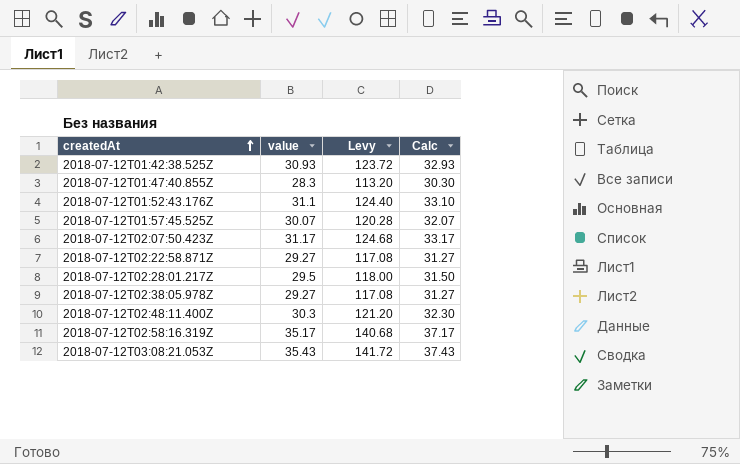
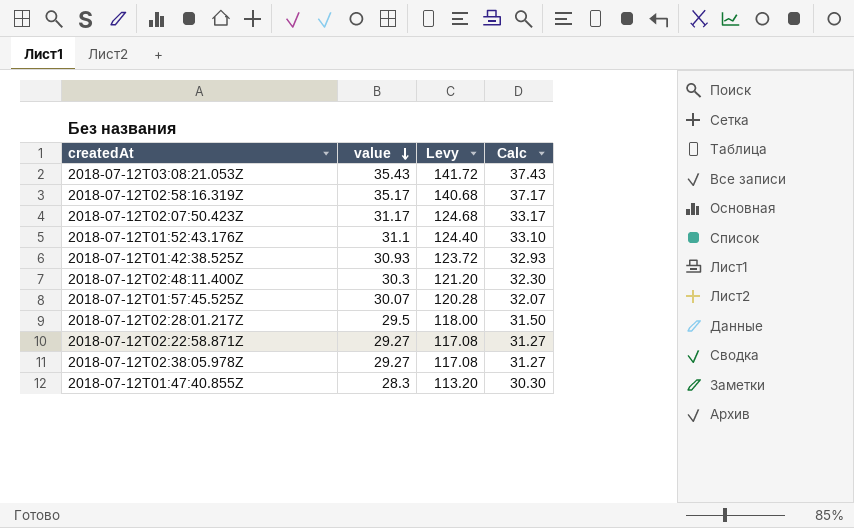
row order: createdAt ascending -> value descending

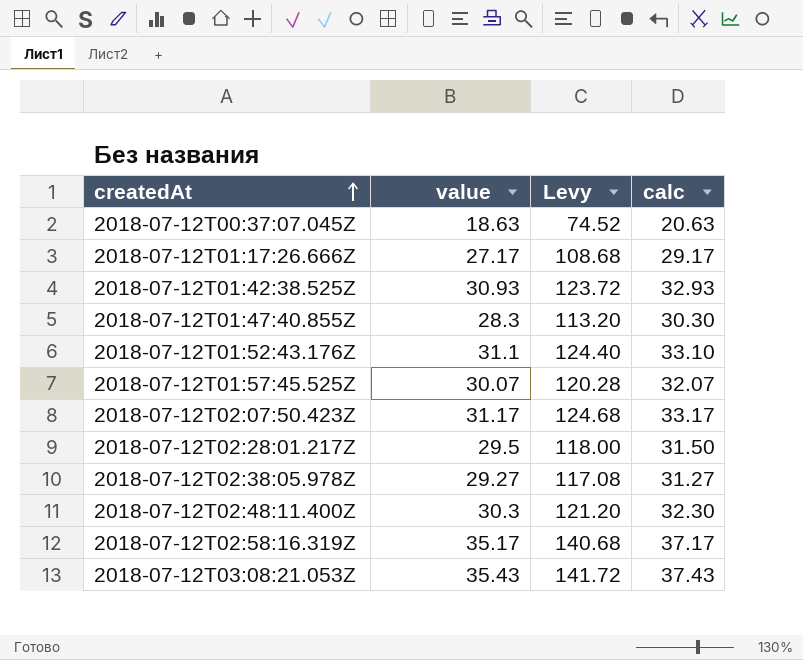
row order: value descending -> createdAt ascending
column name: Calc -> calc
row 2018-07-12T02:22:58.871Z: 29.27 | 117.08 | 31.27 -> none
row 2018-07-12T00:37:07.045Z: none -> 18.63 | 74.52 | 20.63
row 2018-07-12T01:17:26.666Z: none -> 27.17 | 108.68 | 29.17

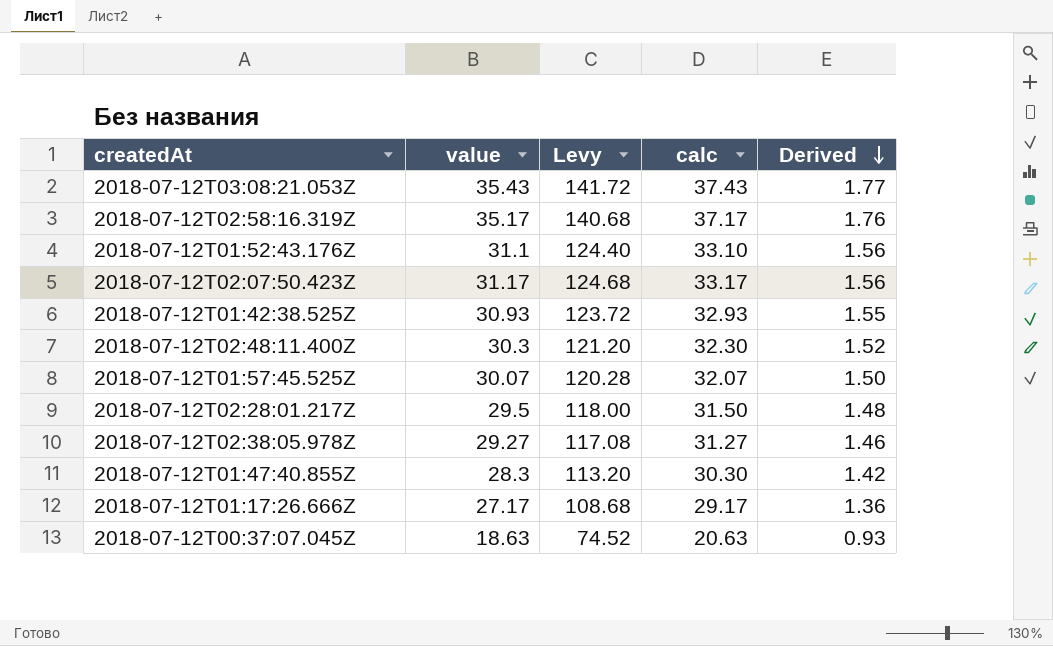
row order: createdAt ascending -> Derived descending
column Derived | formula: none -> [value] * 0.05

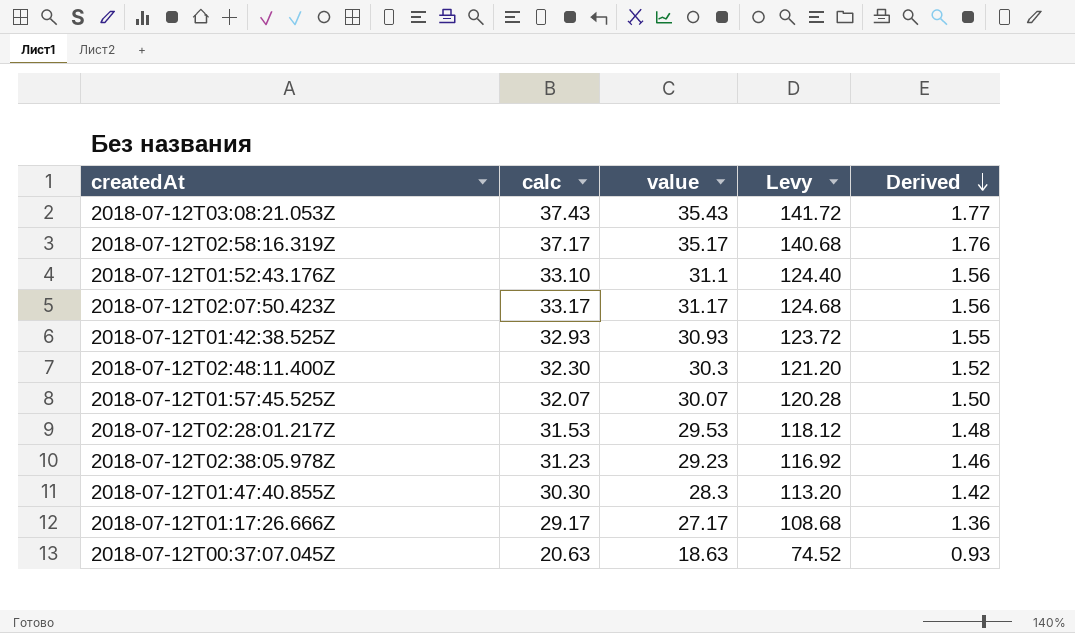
column calc | position: 4 -> 2
2018-07-12T02:28:01.217Z | calc: 31.50 -> 31.53
2018-07-12T02:28:01.217Z | value: 29.5 -> 29.53
2018-07-12T02:28:01.217Z | Levy: 118.00 -> 118.12
2018-07-12T02:38:05.978Z | calc: 31.27 -> 31.23
2018-07-12T02:38:05.978Z | value: 29.27 -> 29.23
2018-07-12T02:38:05.978Z | Levy: 117.08 -> 116.92

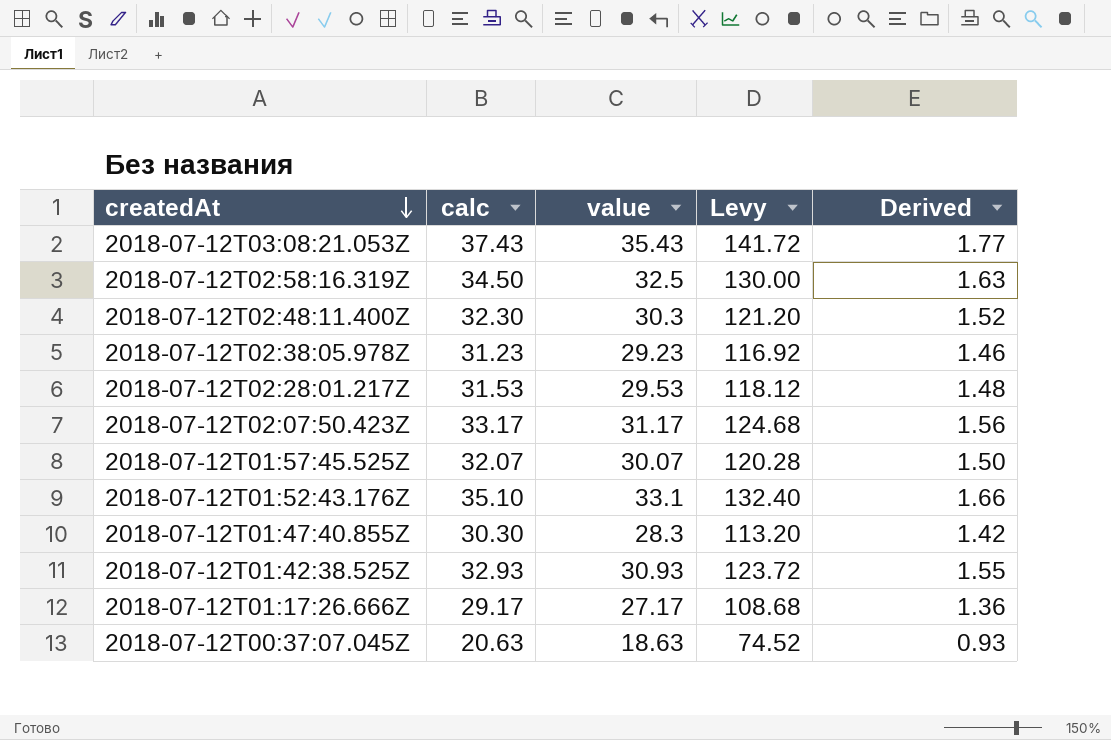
row order: Derived descending -> createdAt descending
2018-07-12T02:58:16.319Z | calc: 37.17 -> 34.50
2018-07-12T02:58:16.319Z | value: 35.17 -> 32.5
2018-07-12T02:58:16.319Z | Levy: 140.68 -> 130.00
2018-07-12T02:58:16.319Z | Derived: 1.76 -> 1.63
2018-07-12T01:52:43.176Z | calc: 33.10 -> 35.10
2018-07-12T01:52:43.176Z | value: 31.1 -> 33.1
2018-07-12T01:52:43.176Z | Levy: 124.40 -> 132.40
2018-07-12T01:52:43.176Z | Derived: 1.56 -> 1.66

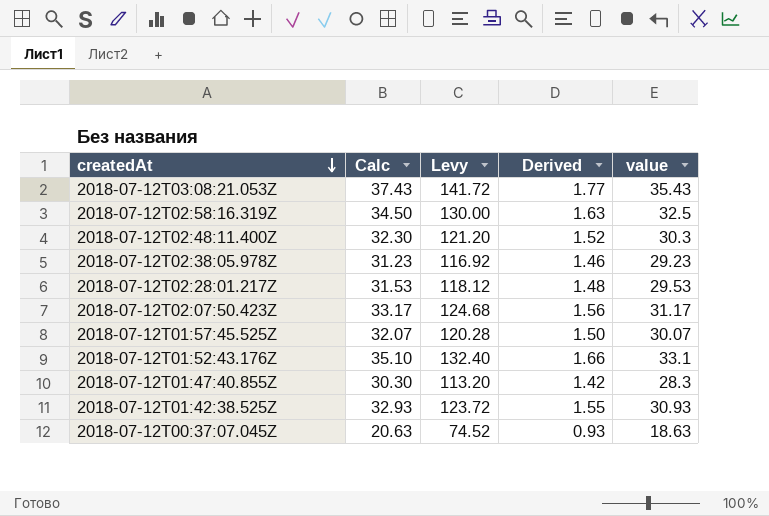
column name: calc -> Calc
column value | position: 3 -> 5
row 2018-07-12T01:17:26.666Z: 29.17 | 27.17 | 108.68 | 1.36 -> none

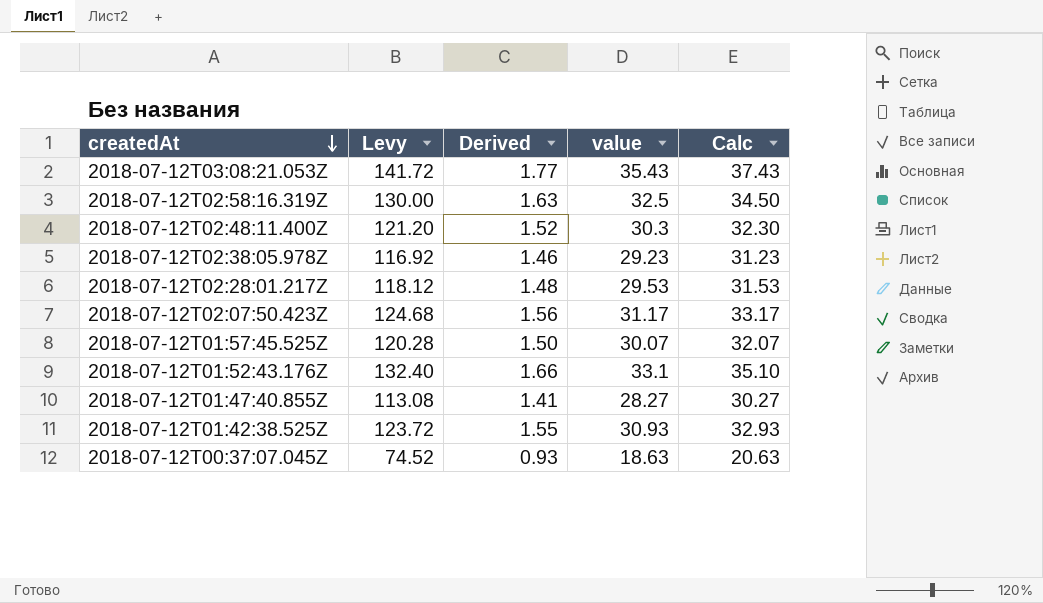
column Calc | position: 2 -> 5
2018-07-12T01:47:40.855Z | Levy: 113.20 -> 113.08
2018-07-12T01:47:40.855Z | Derived: 1.42 -> 1.41
2018-07-12T01:47:40.855Z | value: 28.3 -> 28.27
2018-07-12T01:47:40.855Z | Calc: 30.30 -> 30.27

